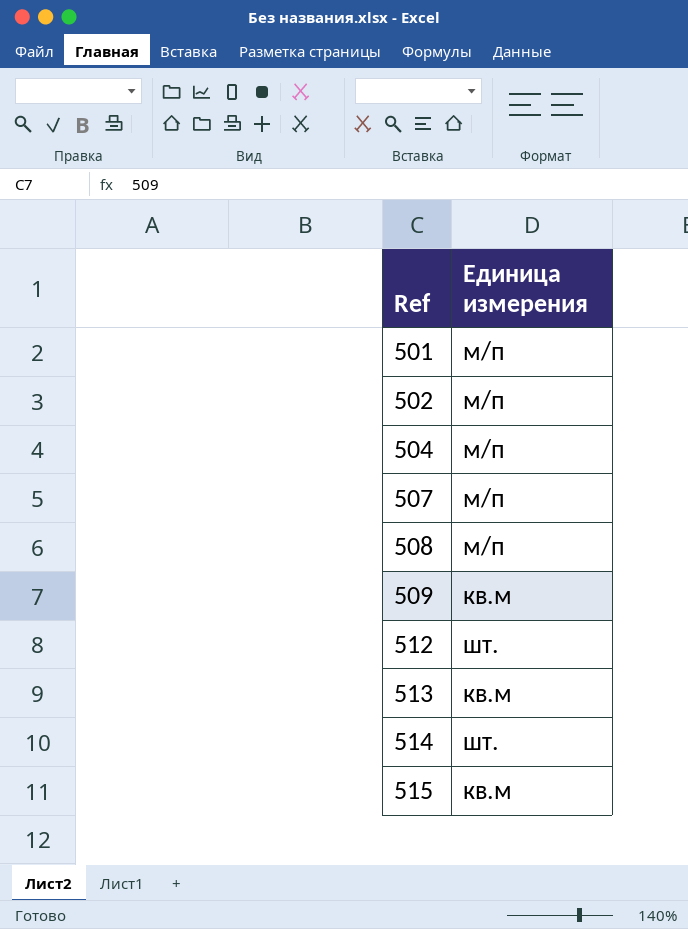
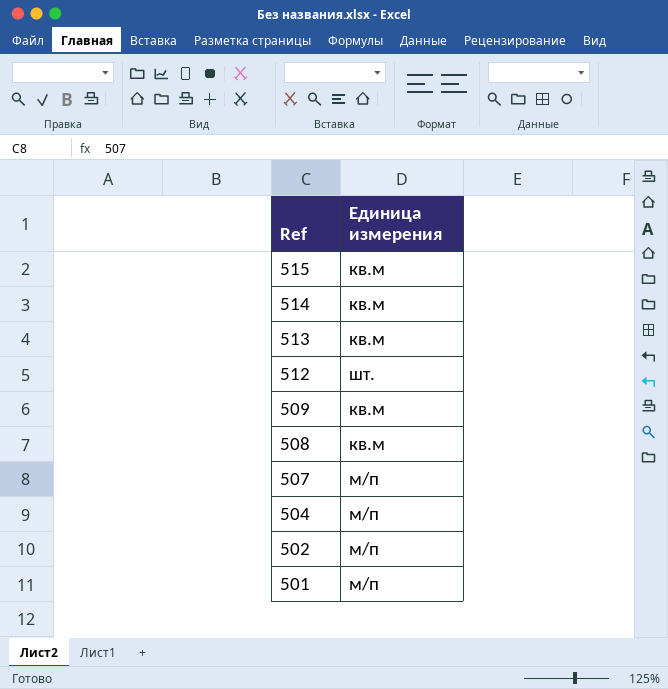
row order: Ref ascending -> Ref descending
514 | Единица измерения: шт. -> кв.м
508 | Единица измерения: м/п -> кв.м

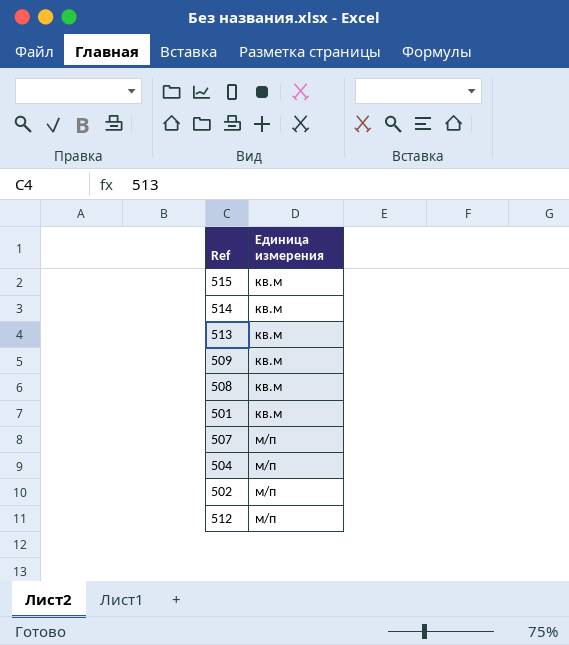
row order: Ref descending -> Единица измерения ascending
501 | Единица измерения: м/п -> кв.м
512 | Единица измерения: шт. -> м/п

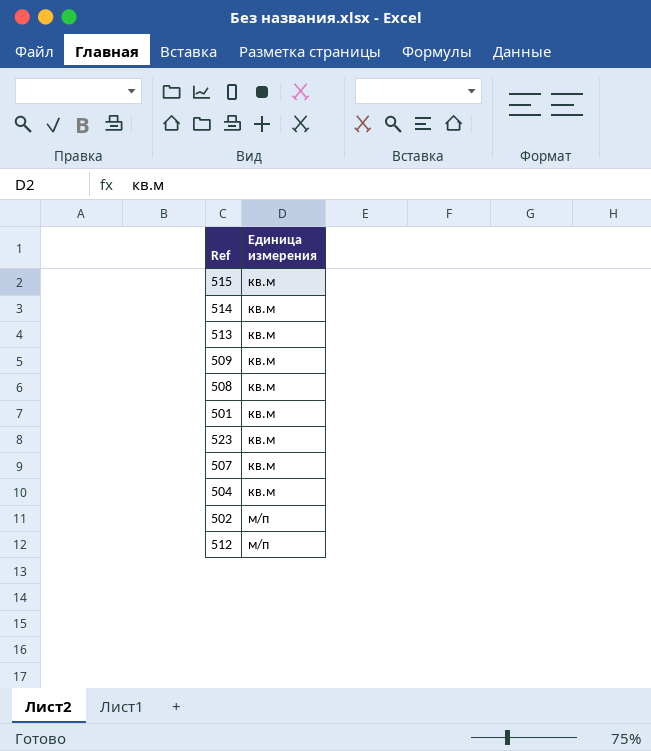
row 523: none -> кв.м
507 | Единица измерения: м/п -> кв.м
504 | Единица измерения: м/п -> кв.м

